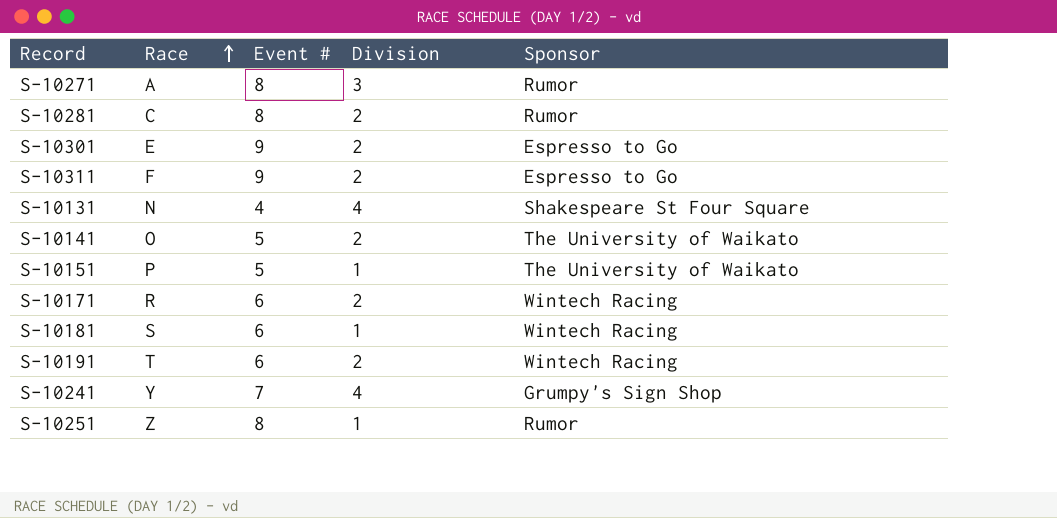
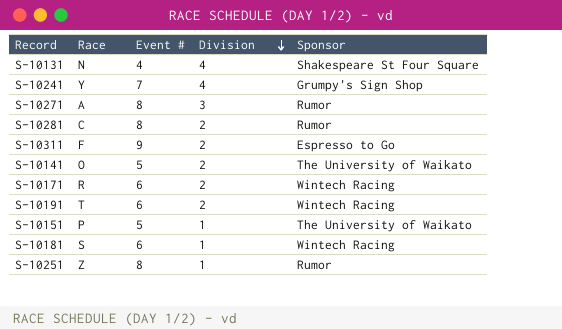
row order: Race ascending -> Division descending
row S-10301: E | 9 | 2 | Espresso to Go -> none

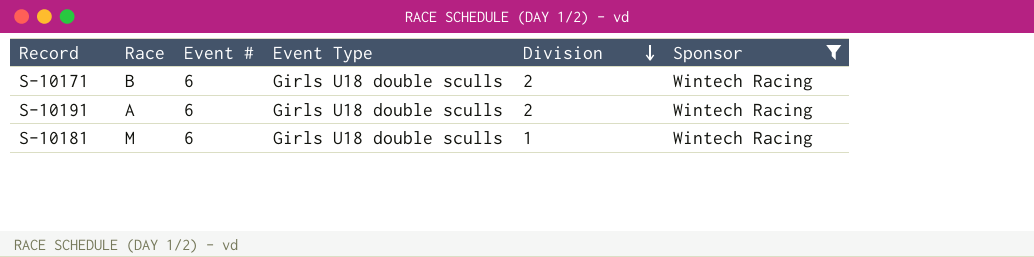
filter: none -> Sponsor = Wintech Racing
column Event Type | position: none -> 4
S-10171 | Race: R -> B
S-10191 | Race: T -> A
S-10181 | Race: S -> M

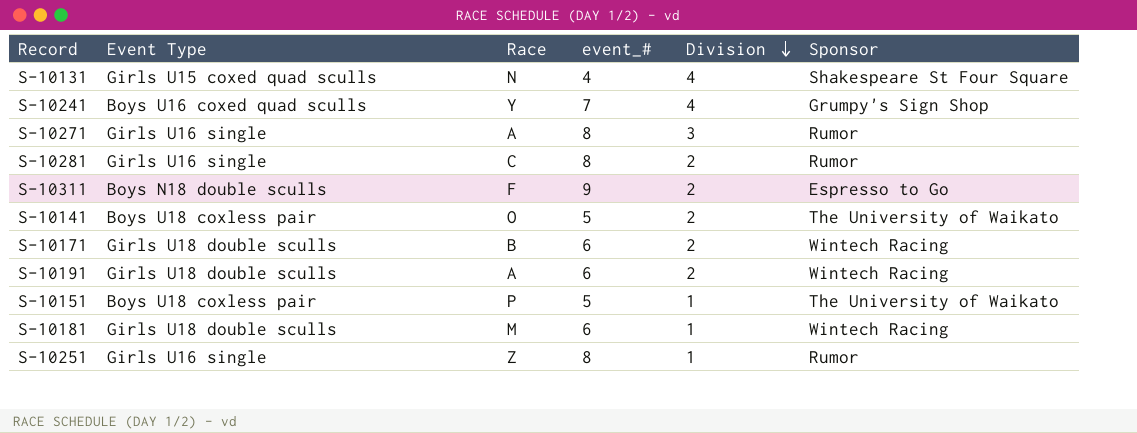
filter: Sponsor = Wintech Racing -> none
column Event Type | position: 4 -> 2
column name: Event # -> event_#

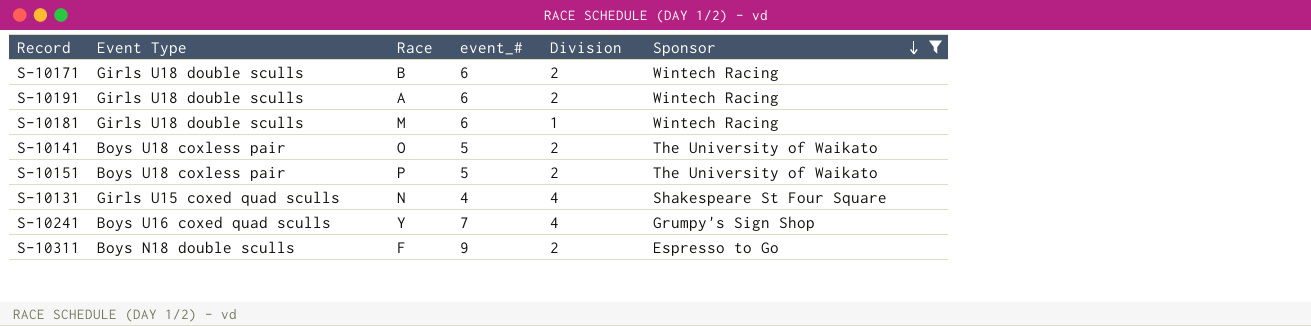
filter: none -> Sponsor != Rumor
row order: Division descending -> Sponsor descending
S-10151 | Division: 1 -> 2

